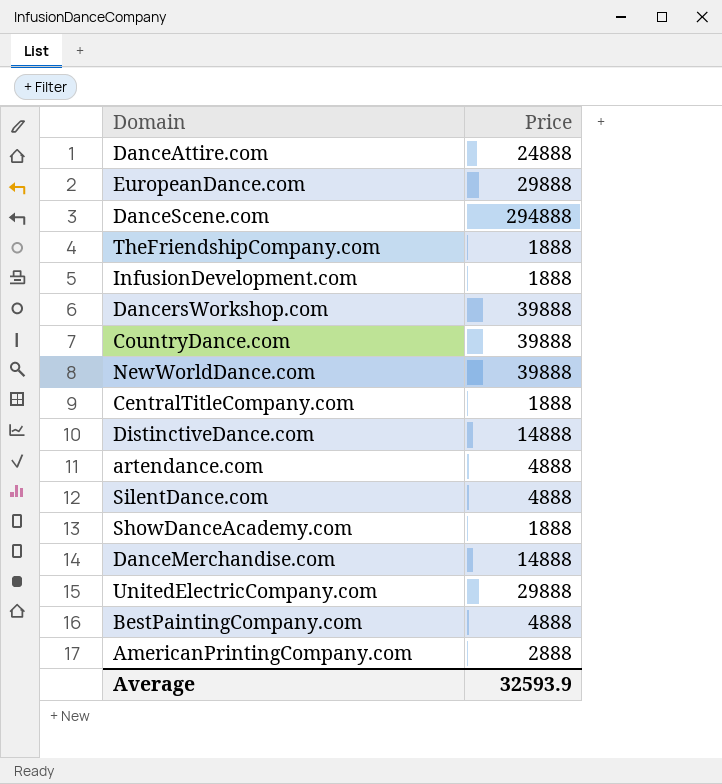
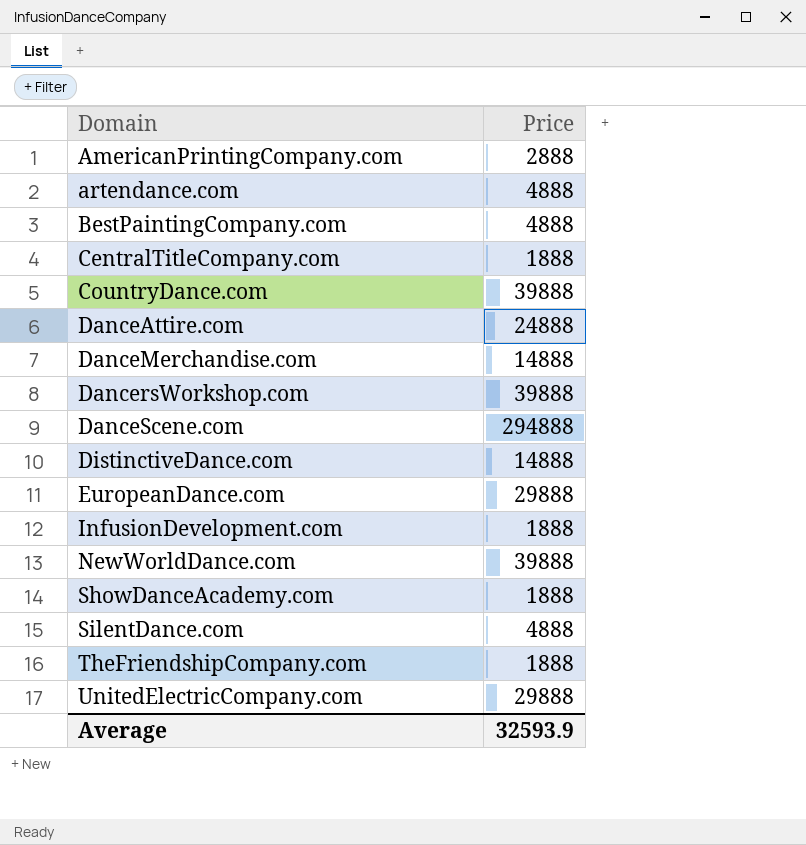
row order: none -> Domain ascending

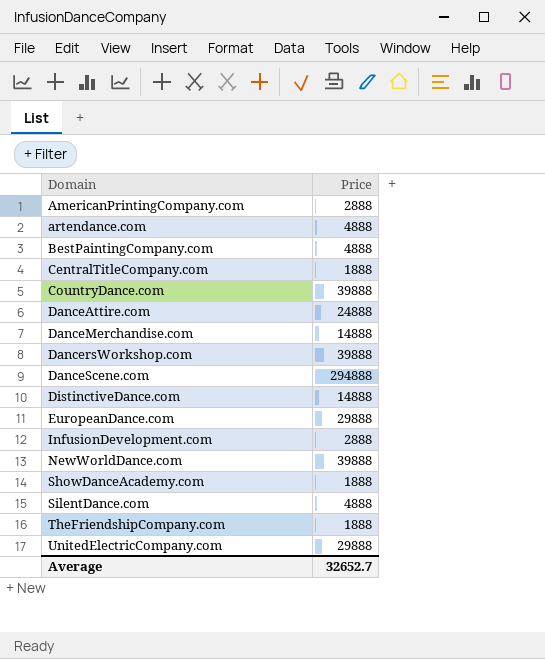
InfusionDevelopment.com | Price: 1888 -> 2888
Average | Price: 32593.9 -> 32652.7

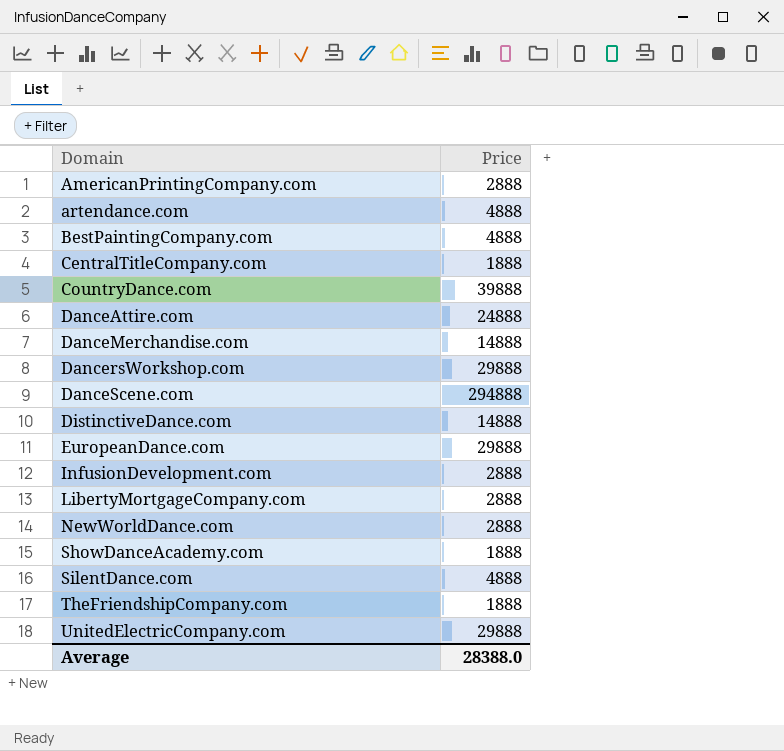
DancersWorkshop.com | Price: 39888 -> 29888
row LibertyMortgageCompany.com: none -> 2888
NewWorldDance.com | Price: 39888 -> 2888
Average | Price: 32652.7 -> 28388.0

